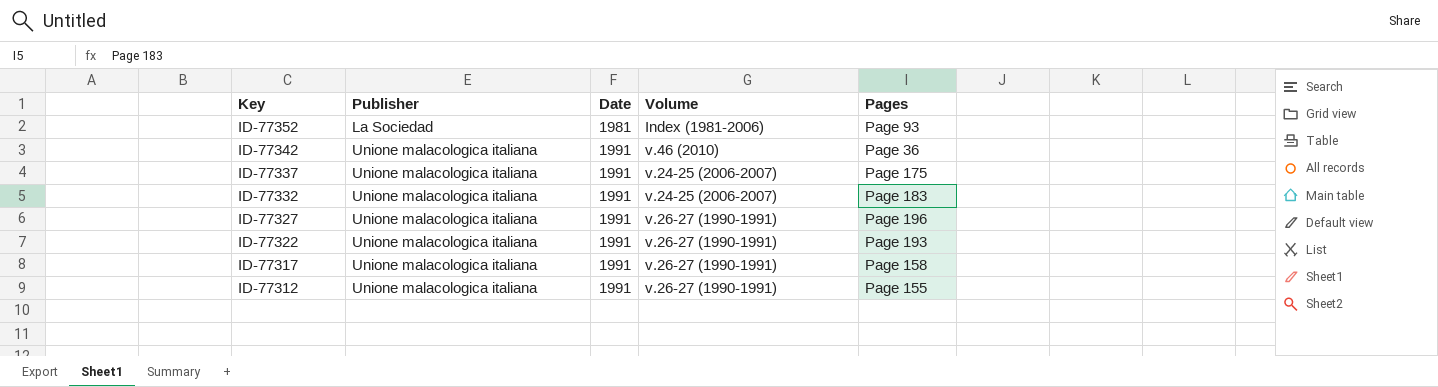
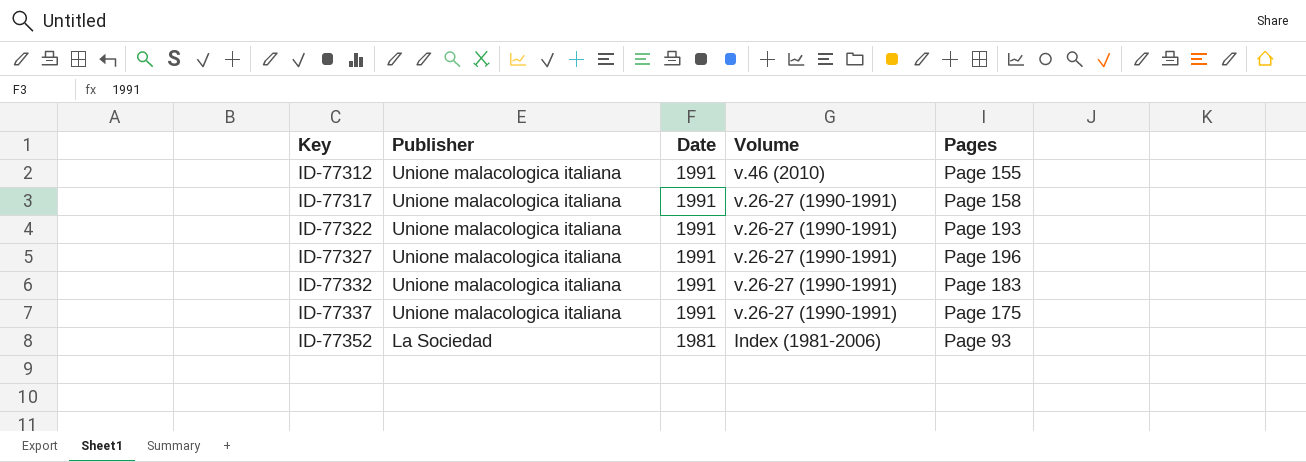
row order: Key descending -> Key ascending
row ID-77342: Unione malacologica italiana | 1991 | v.46 (2010) | Page 36 -> none
ID-77312 | Volume: v.26-27 (1990-1991) -> v.46 (2010)
ID-77332 | Volume: v.24-25 (2006-2007) -> v.26-27 (1990-1991)
ID-77337 | Volume: v.24-25 (2006-2007) -> v.26-27 (1990-1991)

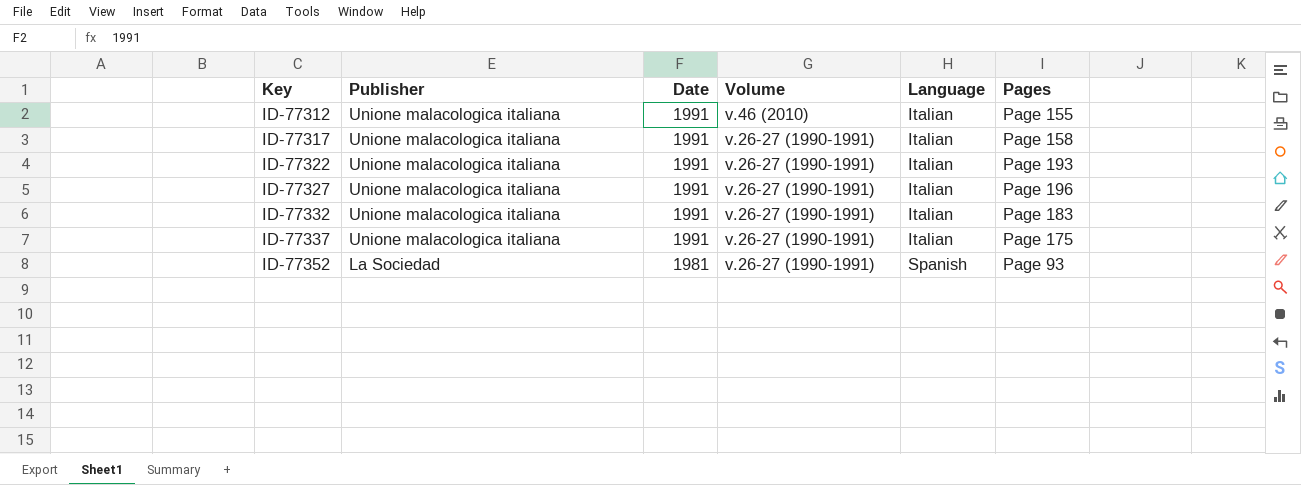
column Language | position: none -> 5
ID-77352 | Volume: Index (1981-2006) -> v.26-27 (1990-1991)

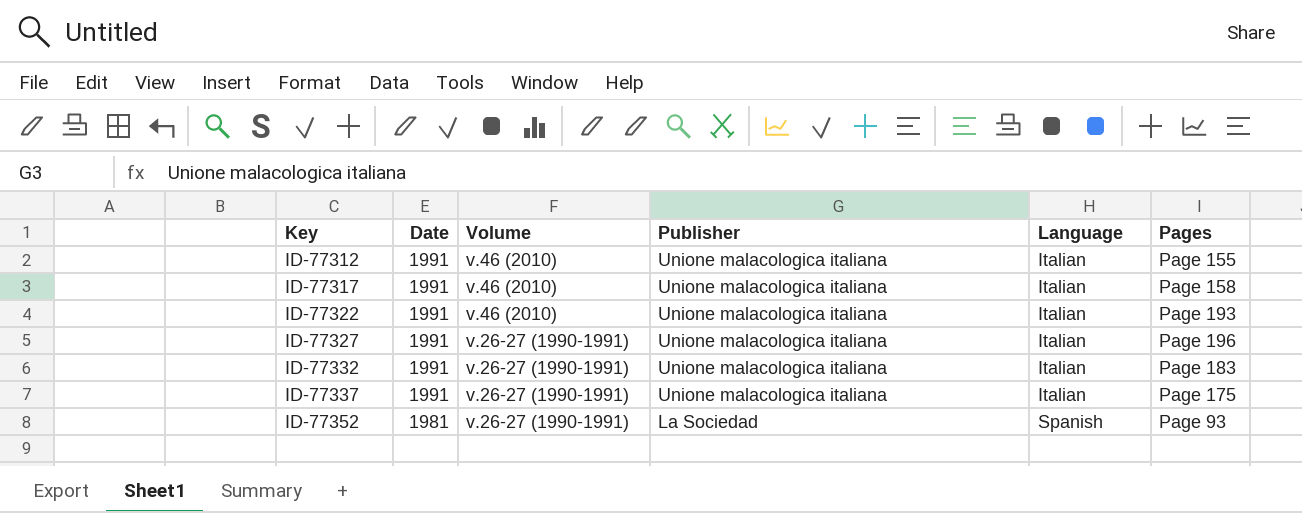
column Publisher | position: 2 -> 4
ID-77317 | Volume: v.26-27 (1990-1991) -> v.46 (2010)
ID-77322 | Volume: v.26-27 (1990-1991) -> v.46 (2010)

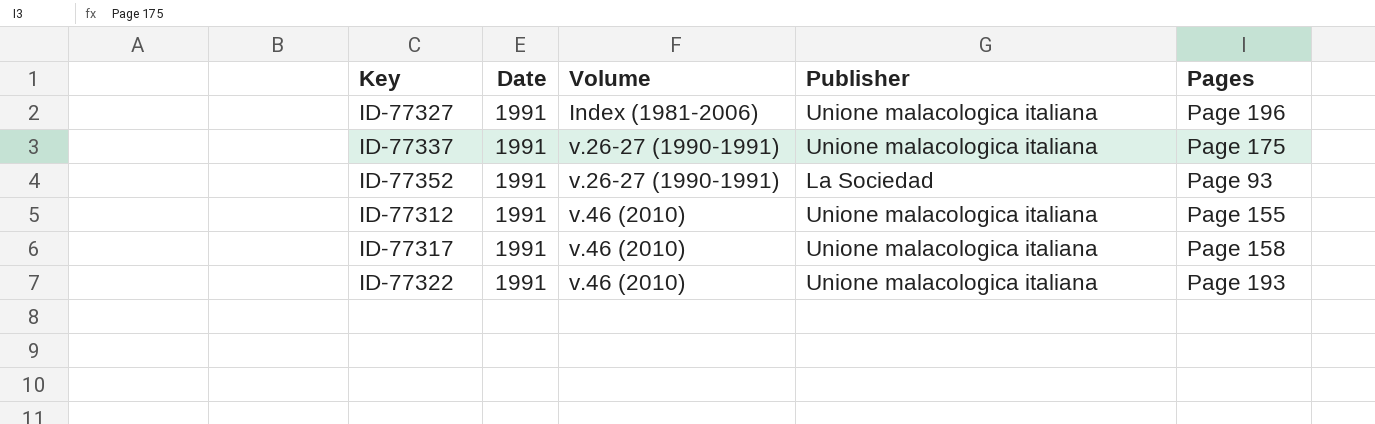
row order: Key ascending -> Volume ascending
column Language | position: 5 -> none
row ID-77332: 1991 | v.26-27 (1990-1991) | Unione malacologica italiana | Italian | Page 183 -> none
ID-77327 | Volume: v.26-27 (1990-1991) -> Index (1981-2006)
ID-77352 | Date: 1981 -> 1991

